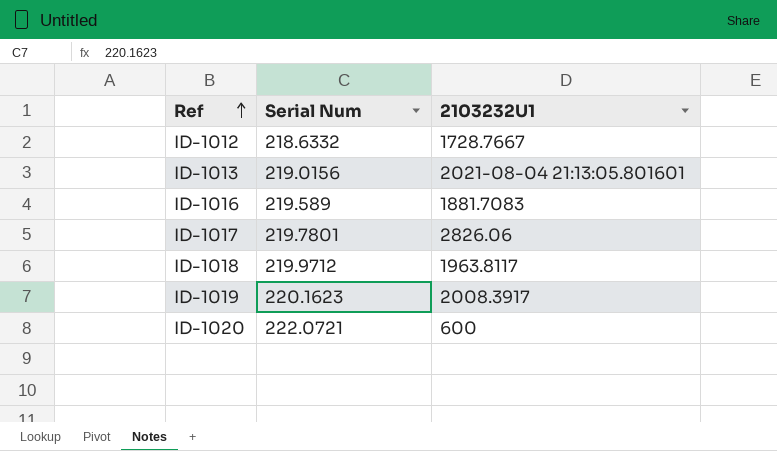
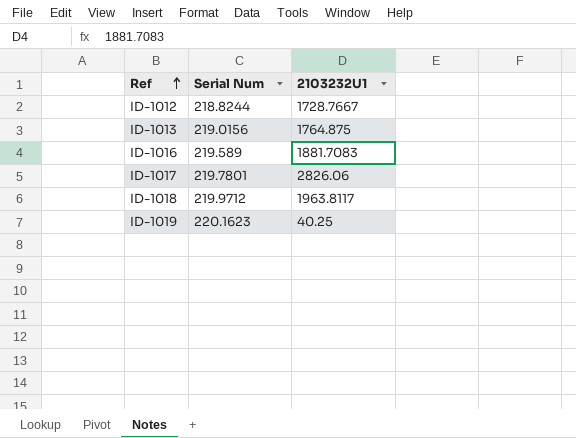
row ID-1020: 222.0721 | 600 -> none
ID-1012 | Serial Num: 218.6332 -> 218.8244
ID-1013 | 2103232U1: 2021-08-04 21:13:05.801601 -> 1764.875
ID-1019 | 2103232U1: 2008.3917 -> 40.25

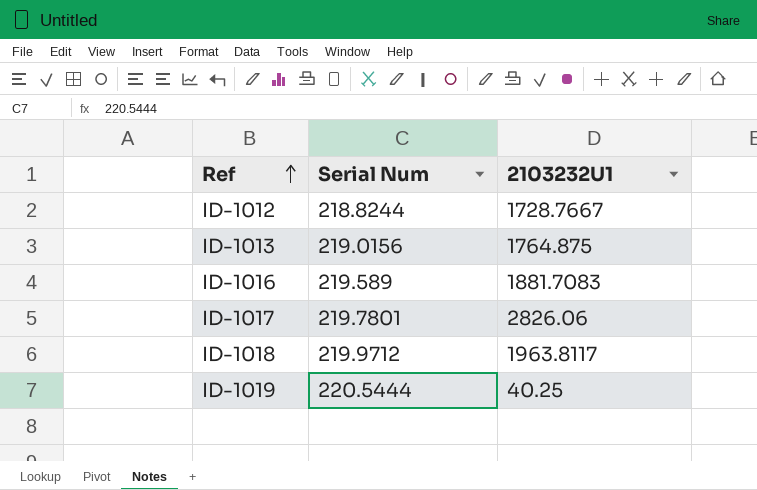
ID-1019 | Serial Num: 220.1623 -> 220.5444

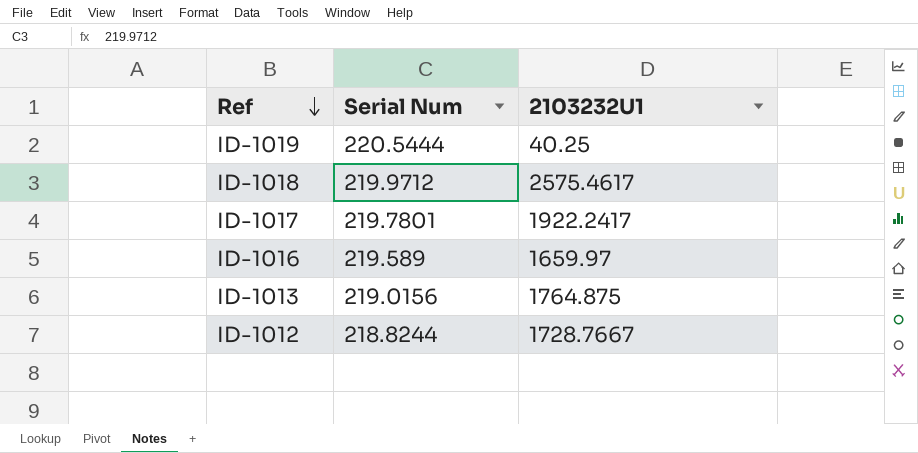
row order: Ref ascending -> Ref descending
ID-1018 | 2103232U1: 1963.8117 -> 2575.4617
ID-1017 | 2103232U1: 2826.06 -> 1922.2417
ID-1016 | 2103232U1: 1881.7083 -> 1659.97

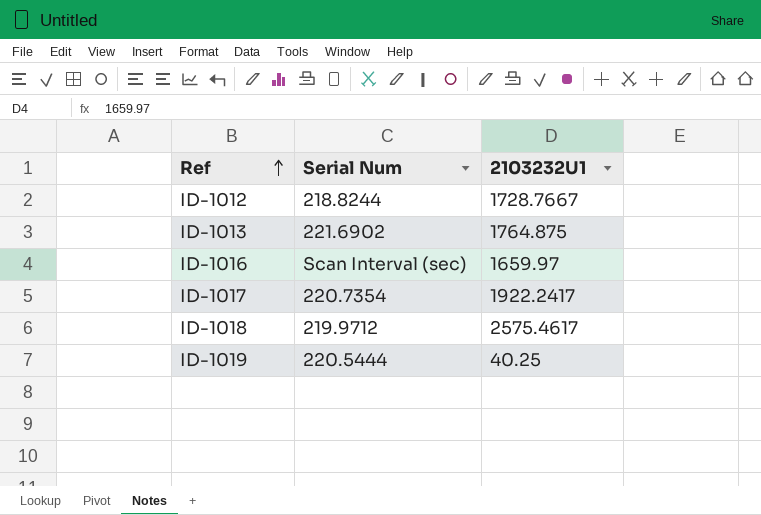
row order: Ref descending -> Ref ascending
ID-1013 | Serial Num: 219.0156 -> 221.6902
ID-1016 | Serial Num: 219.589 -> Scan Interval (sec)
ID-1017 | Serial Num: 219.7801 -> 220.7354

